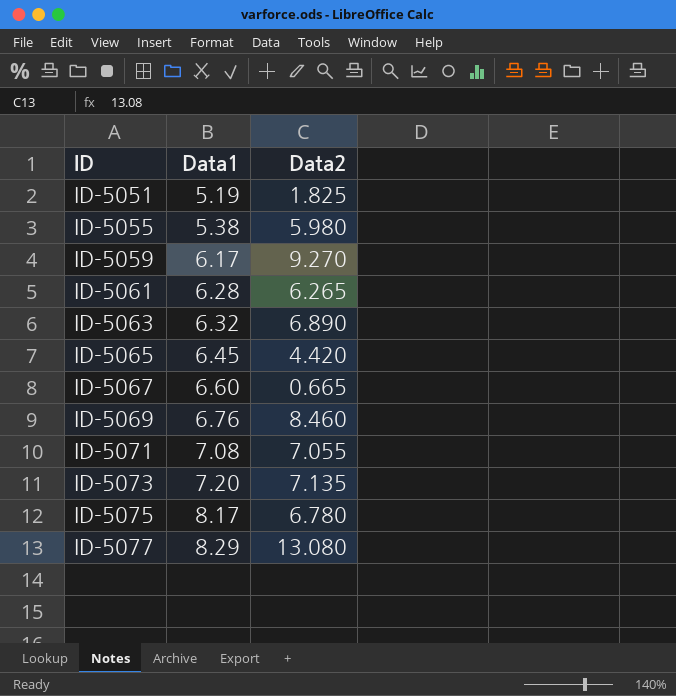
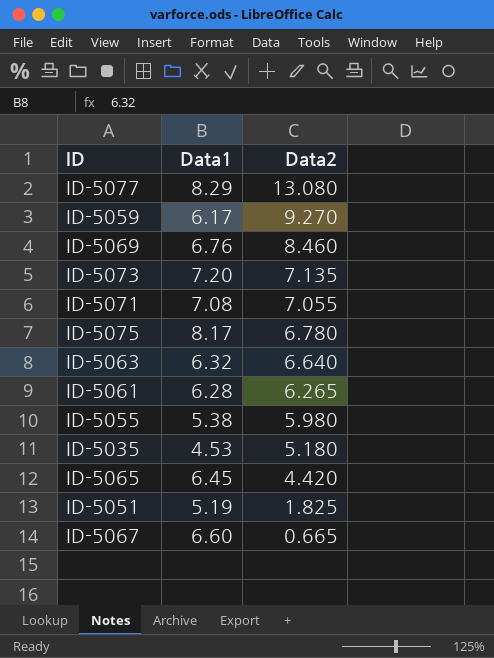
row order: ID ascending -> Data2 descending
ID-5063 | Data2: 6.890 -> 6.640
row ID-5035: none -> 4.53 | 5.180

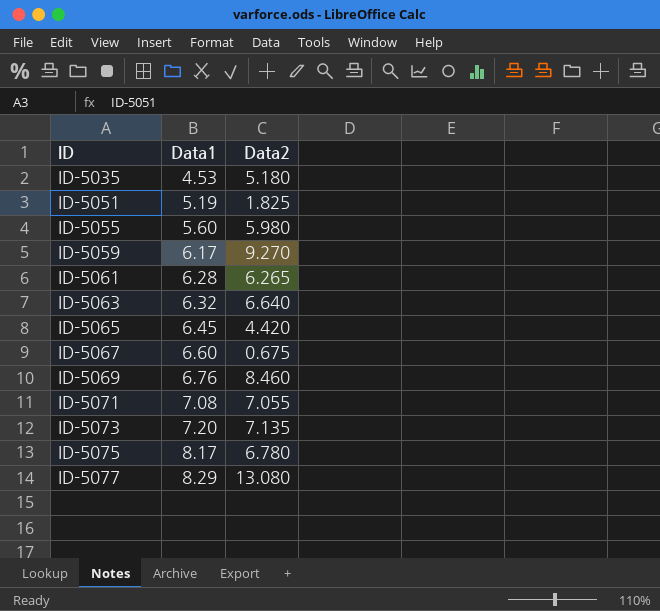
row order: Data2 descending -> ID ascending
ID-5055 | Data1: 5.38 -> 5.60
ID-5067 | Data2: 0.665 -> 0.675

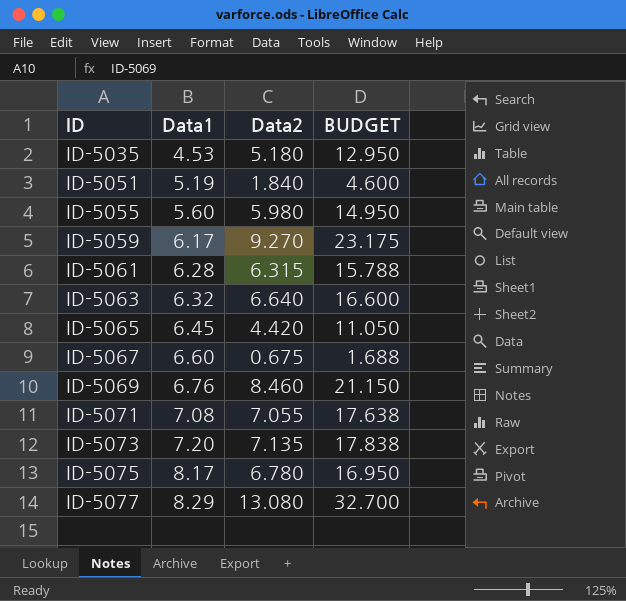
column BUDGET | formula: none -> [Data2] * 2.5
ID-5051 | Data2: 1.825 -> 1.840
ID-5061 | Data2: 6.265 -> 6.315

